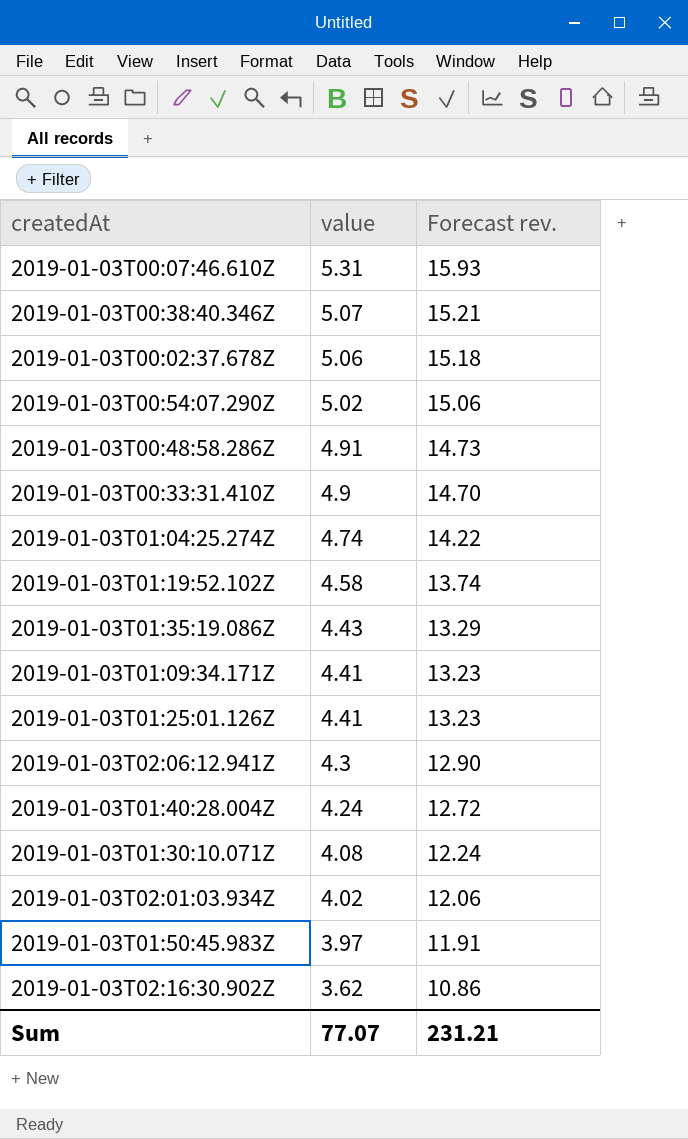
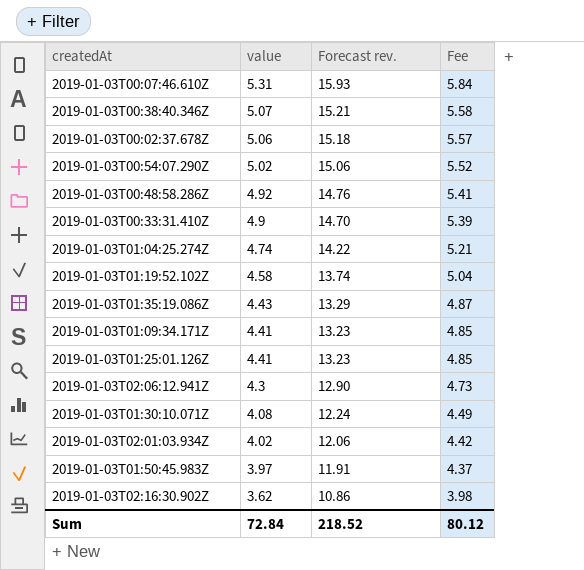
column Fee | formula: none -> [value] * 1.1
row 2019-01-03T01:40:28.004Z: 4.24 | 12.72 -> none
2019-01-03T00:48:58.286Z | value: 4.91 -> 4.92
2019-01-03T00:48:58.286Z | Forecast rev.: 14.73 -> 14.76
Sum | value: 77.07 -> 72.84
Sum | Forecast rev.: 231.21 -> 218.52

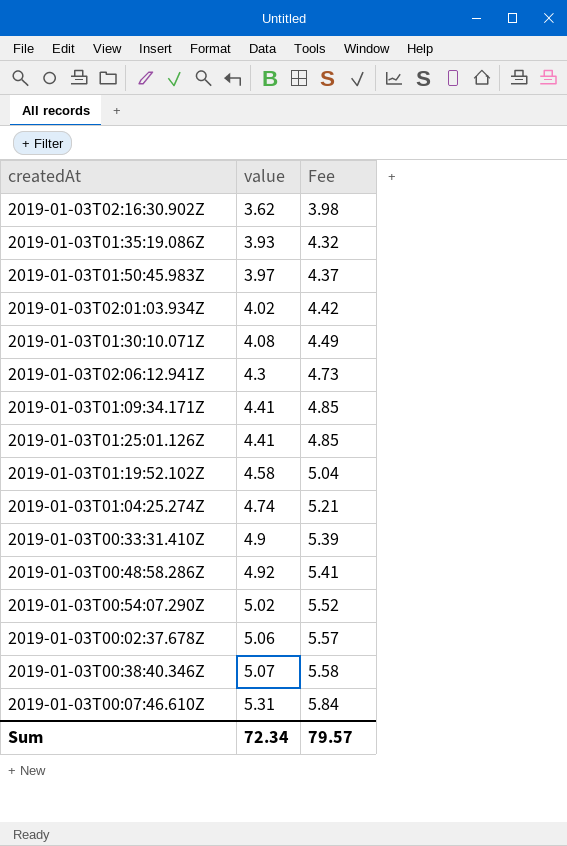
row order: value descending -> value ascending
column Forecast rev. | formula: [value] * 3 -> none
2019-01-03T01:35:19.086Z | value: 4.43 -> 3.93
2019-01-03T01:35:19.086Z | Fee: 4.87 -> 4.32
Sum | value: 72.84 -> 72.34
Sum | Fee: 80.12 -> 79.57

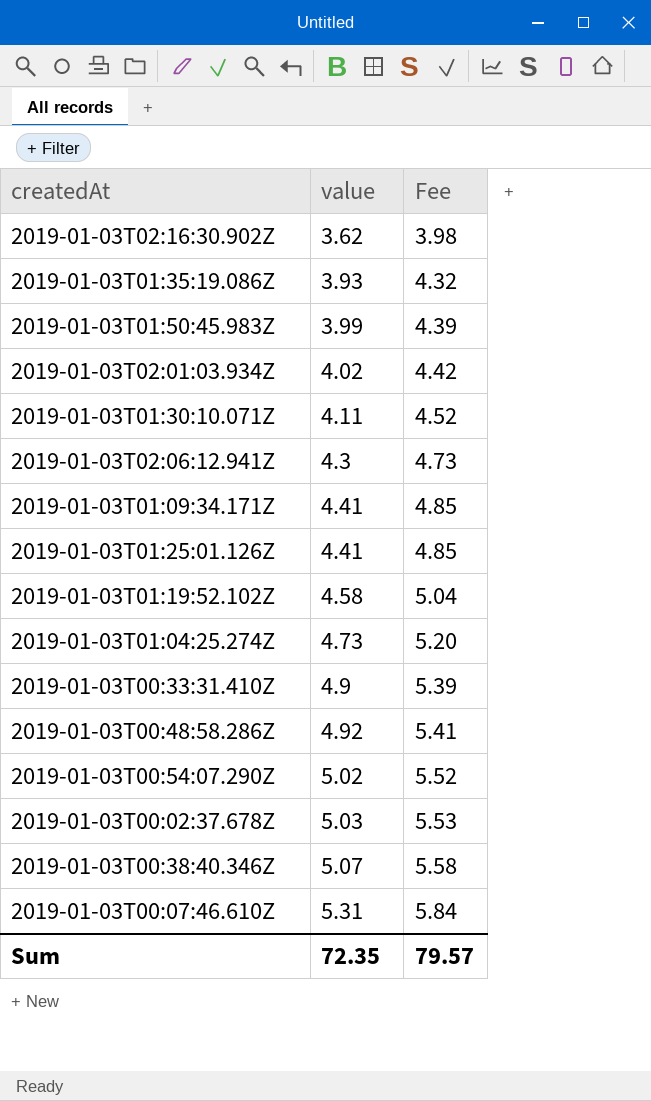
2019-01-03T01:50:45.983Z | value: 3.97 -> 3.99
2019-01-03T01:50:45.983Z | Fee: 4.37 -> 4.39
2019-01-03T01:30:10.071Z | value: 4.08 -> 4.11
2019-01-03T01:30:10.071Z | Fee: 4.49 -> 4.52
2019-01-03T01:04:25.274Z | value: 4.74 -> 4.73
2019-01-03T01:04:25.274Z | Fee: 5.21 -> 5.20
2019-01-03T00:02:37.678Z | value: 5.06 -> 5.03
2019-01-03T00:02:37.678Z | Fee: 5.57 -> 5.53
Sum | value: 72.34 -> 72.35

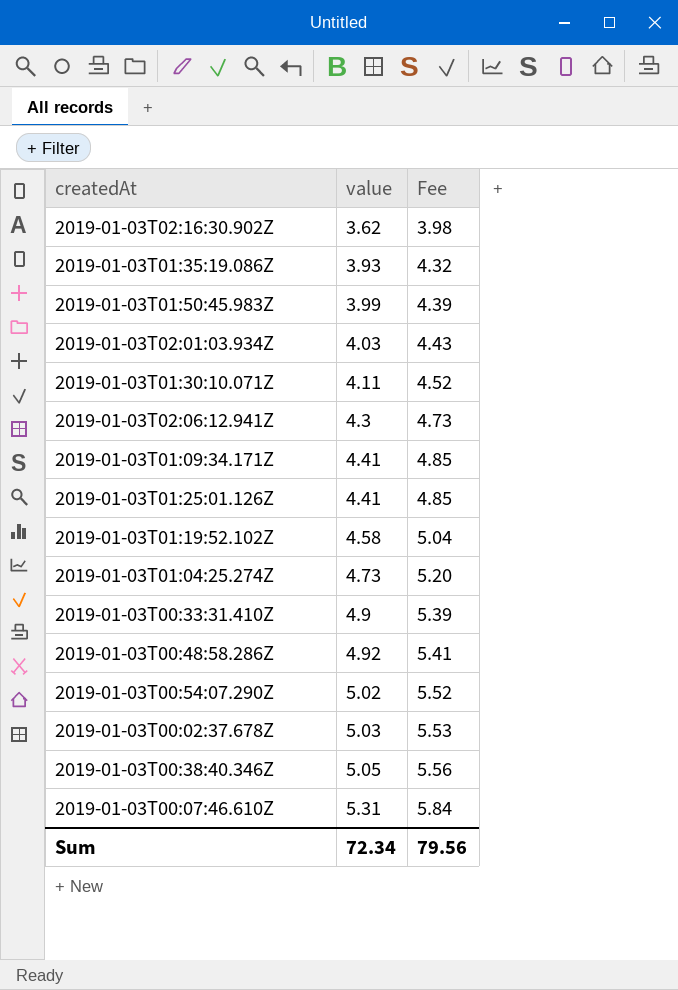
2019-01-03T02:01:03.934Z | value: 4.02 -> 4.03
2019-01-03T02:01:03.934Z | Fee: 4.42 -> 4.43
2019-01-03T00:38:40.346Z | value: 5.07 -> 5.05
2019-01-03T00:38:40.346Z | Fee: 5.58 -> 5.56
Sum | value: 72.35 -> 72.34
Sum | Fee: 79.57 -> 79.56

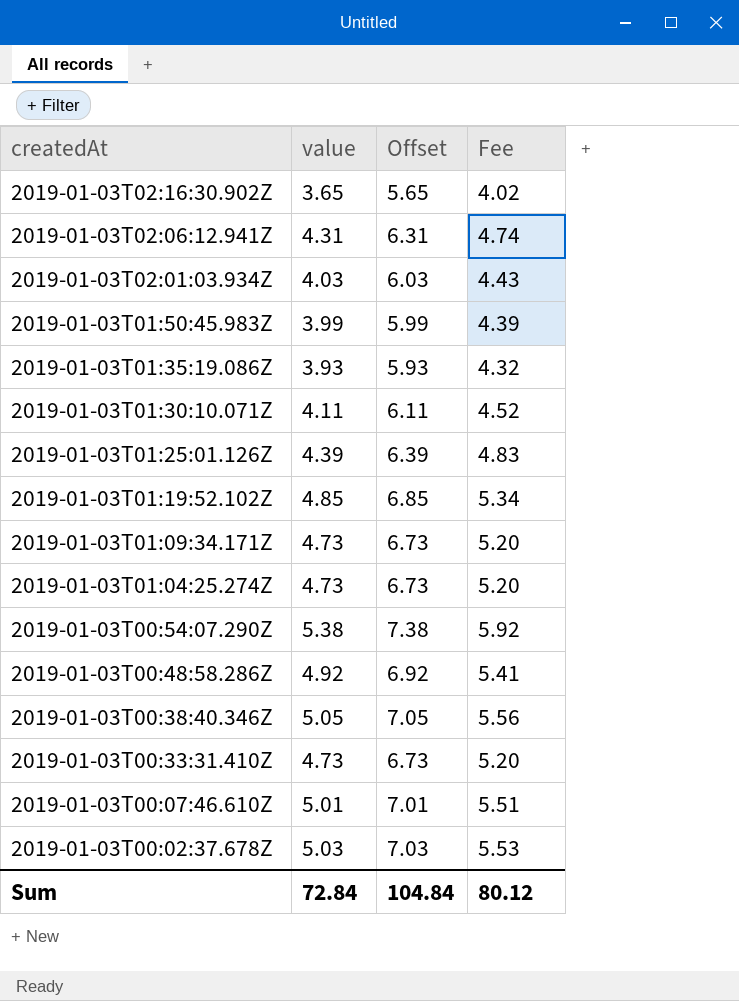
row order: value ascending -> createdAt descending
column Offset | formula: none -> [value] + 2
2019-01-03T02:16:30.902Z | value: 3.62 -> 3.65
2019-01-03T02:16:30.902Z | Fee: 3.98 -> 4.02
2019-01-03T02:06:12.941Z | value: 4.3 -> 4.31
2019-01-03T02:06:12.941Z | Fee: 4.73 -> 4.74
2019-01-03T01:25:01.126Z | value: 4.41 -> 4.39
2019-01-03T01:25:01.126Z | Fee: 4.85 -> 4.83
2019-01-03T01:19:52.102Z | value: 4.58 -> 4.85
2019-01-03T01:19:52.102Z | Fee: 5.04 -> 5.34
2019-01-03T01:09:34.171Z | value: 4.41 -> 4.73
2019-01-03T01:09:34.171Z | Fee: 4.85 -> 5.20
2019-01-03T00:54:07.290Z | value: 5.02 -> 5.38
2019-01-03T00:54:07.290Z | Fee: 5.52 -> 5.92
2019-01-03T00:33:31.410Z | value: 4.9 -> 4.73
2019-01-03T00:33:31.410Z | Fee: 5.39 -> 5.20
2019-01-03T00:07:46.610Z | value: 5.31 -> 5.01
2019-01-03T00:07:46.610Z | Fee: 5.84 -> 5.51
Sum | value: 72.34 -> 72.84
Sum | Fee: 79.56 -> 80.12

